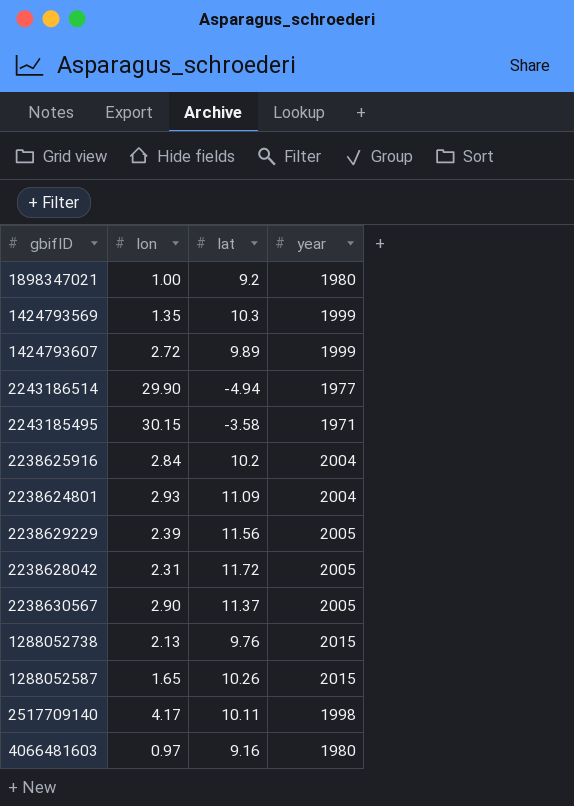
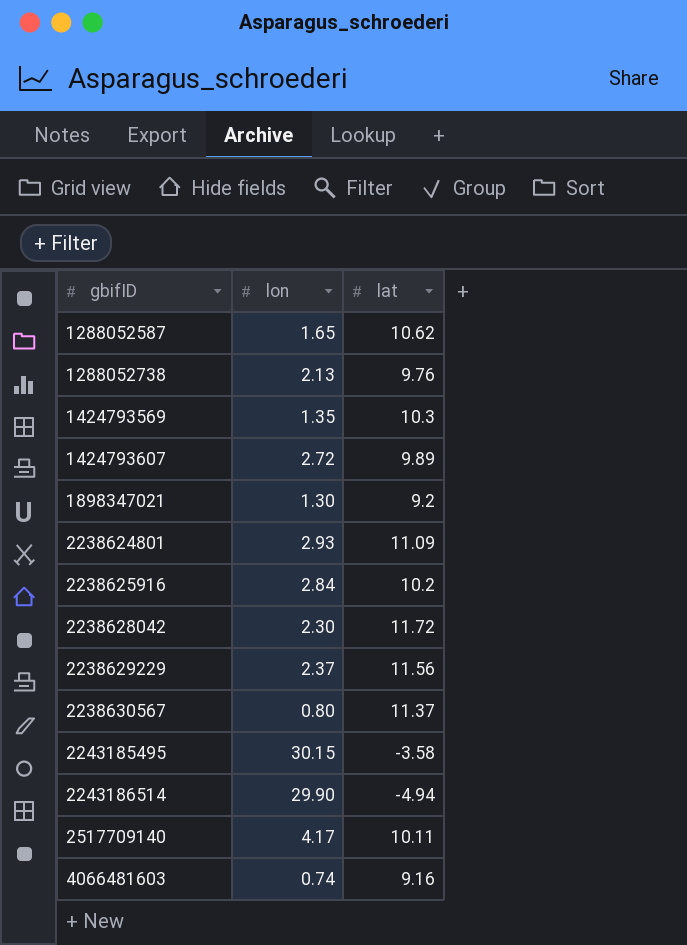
row order: none -> gbifID ascending
column year | position: 4 -> none
1288052587 | lat: 10.26 -> 10.62
1898347021 | lon: 1.00 -> 1.30
2238628042 | lon: 2.31 -> 2.30
2238629229 | lon: 2.39 -> 2.37
2238630567 | lon: 2.90 -> 0.80
4066481603 | lon: 0.97 -> 0.74

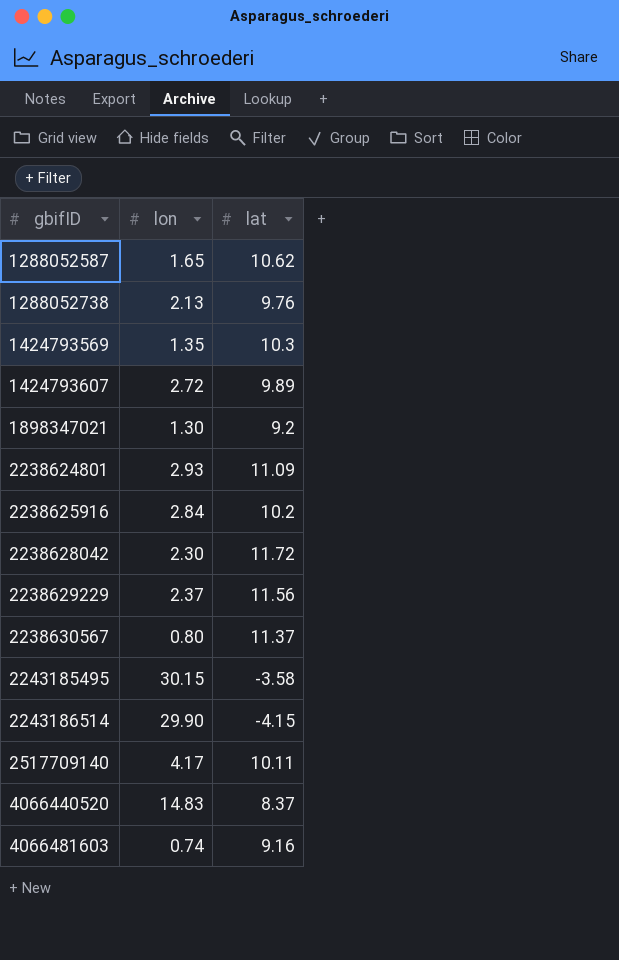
2243186514 | lat: -4.94 -> -4.15
row 4066440520: none -> 14.83 | 8.37

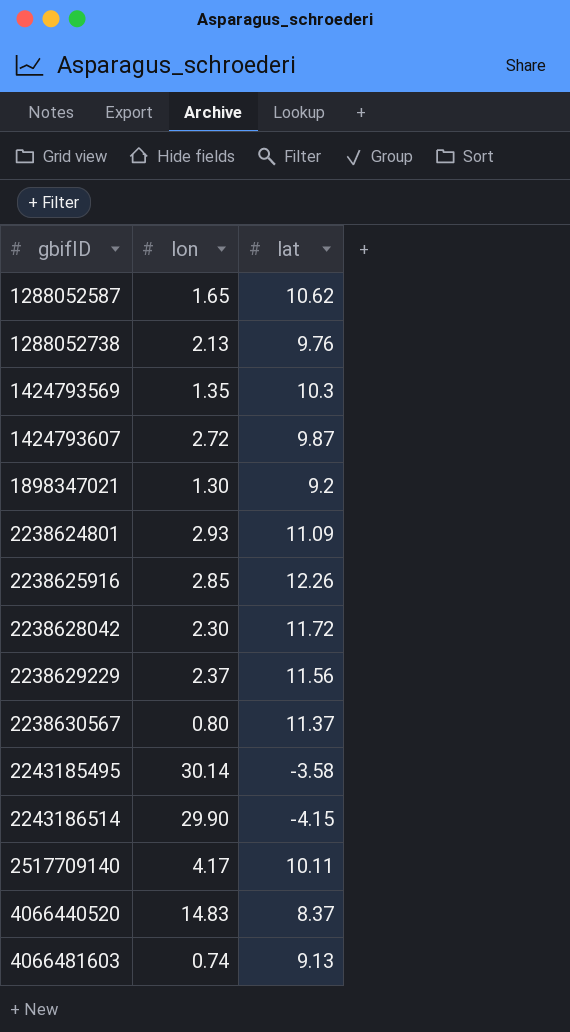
1424793607 | lat: 9.89 -> 9.87
2238625916 | lon: 2.84 -> 2.85
2238625916 | lat: 10.2 -> 12.26
2243185495 | lon: 30.15 -> 30.14
4066481603 | lat: 9.16 -> 9.13

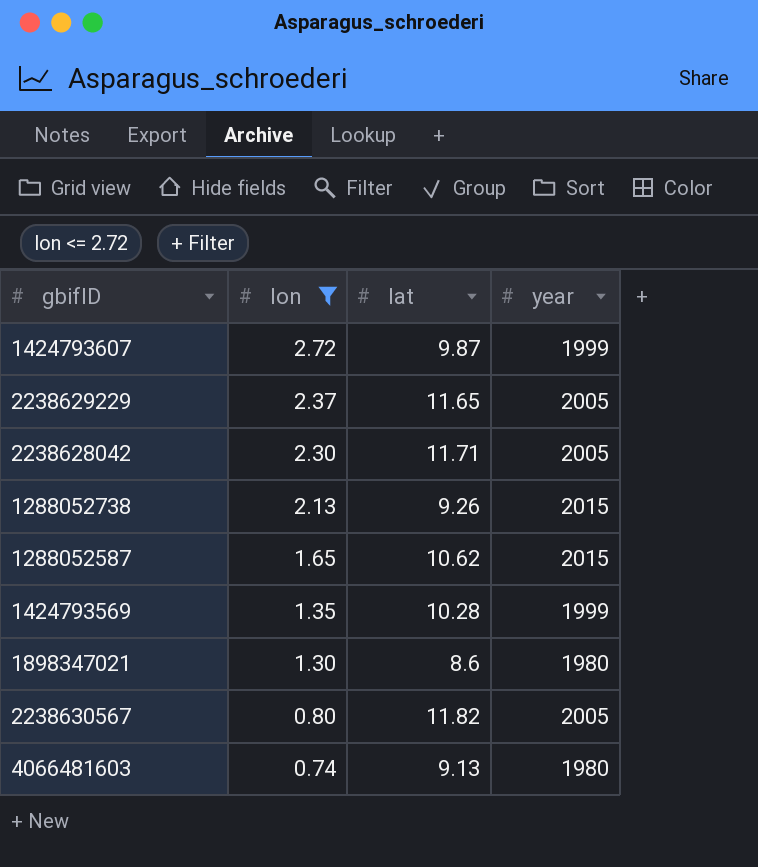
filter: none -> lon <= 2.72
row order: gbifID ascending -> lon descending
column year | position: none -> 4
2238629229 | lat: 11.56 -> 11.65
2238628042 | lat: 11.72 -> 11.71
1288052738 | lat: 9.76 -> 9.26
1424793569 | lat: 10.3 -> 10.28
1898347021 | lat: 9.2 -> 8.6
2238630567 | lat: 11.37 -> 11.82

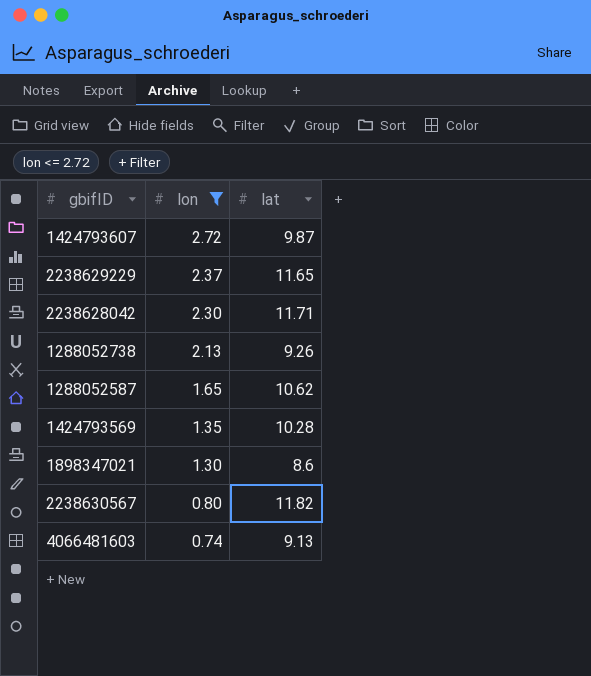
column year | position: 4 -> none

